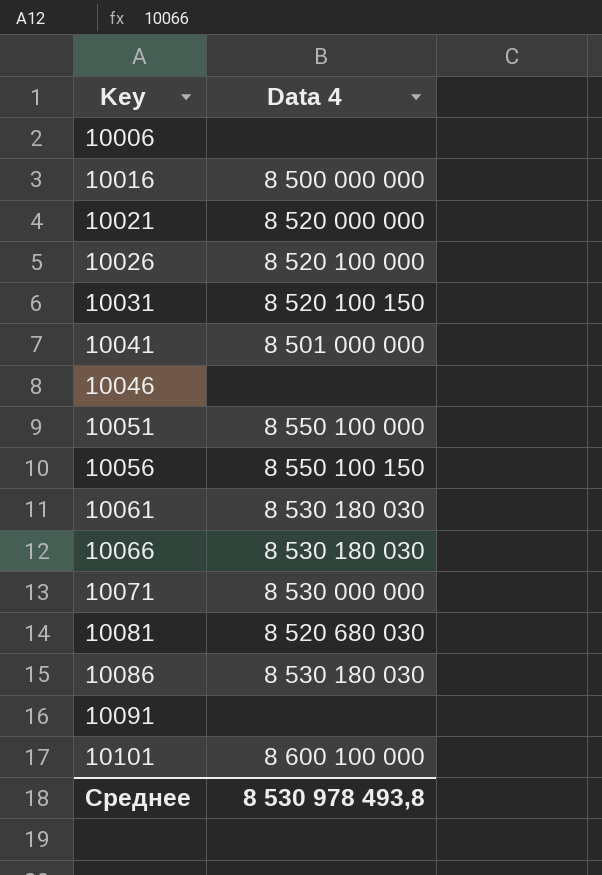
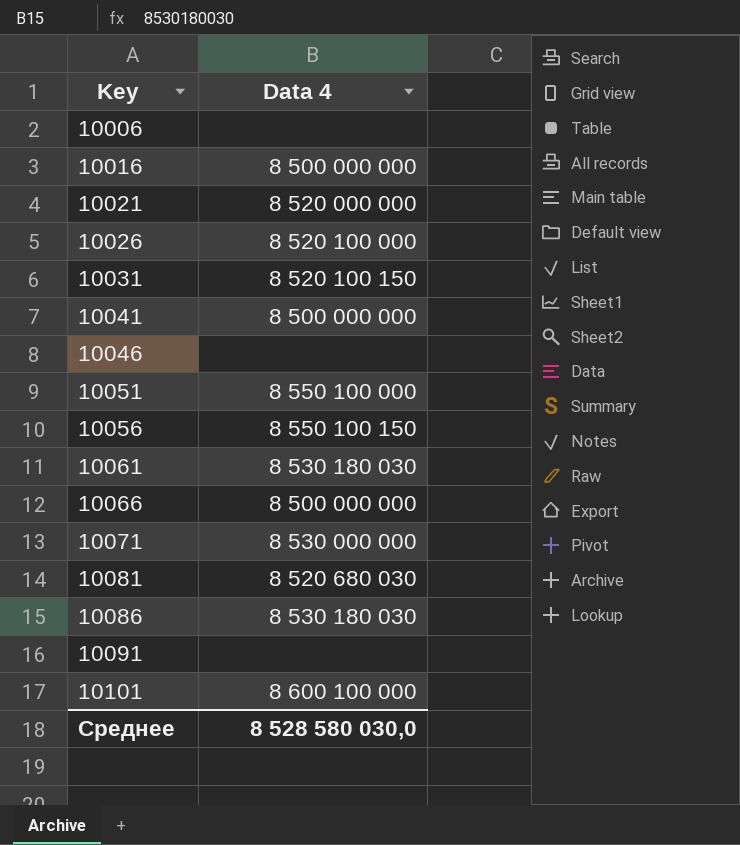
10041 | Data 4: 8 501 000 000 -> 8 500 000 000
10066 | Data 4: 8 530 180 030 -> 8 500 000 000
Среднее | Data 4: 8 530 978 493,8 -> 8 528 580 030,0

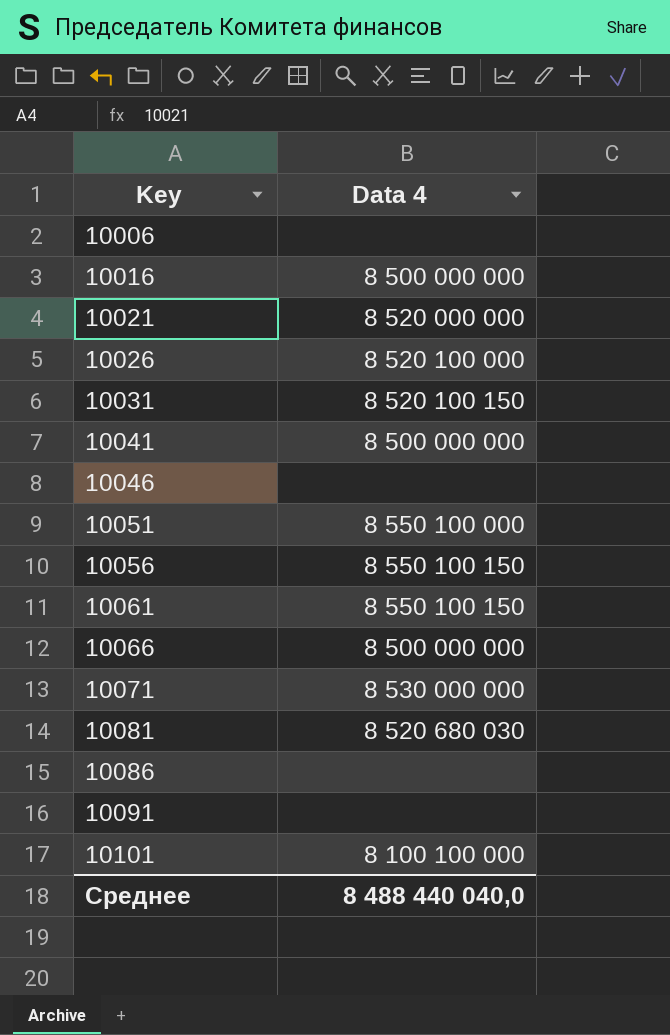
10061 | Data 4: 8 530 180 030 -> 8 550 100 150
10086 | Data 4: 8 530 180 030 -> none
10101 | Data 4: 8 600 100 000 -> 8 100 100 000
Среднее | Data 4: 8 528 580 030,0 -> 8 488 440 040,0

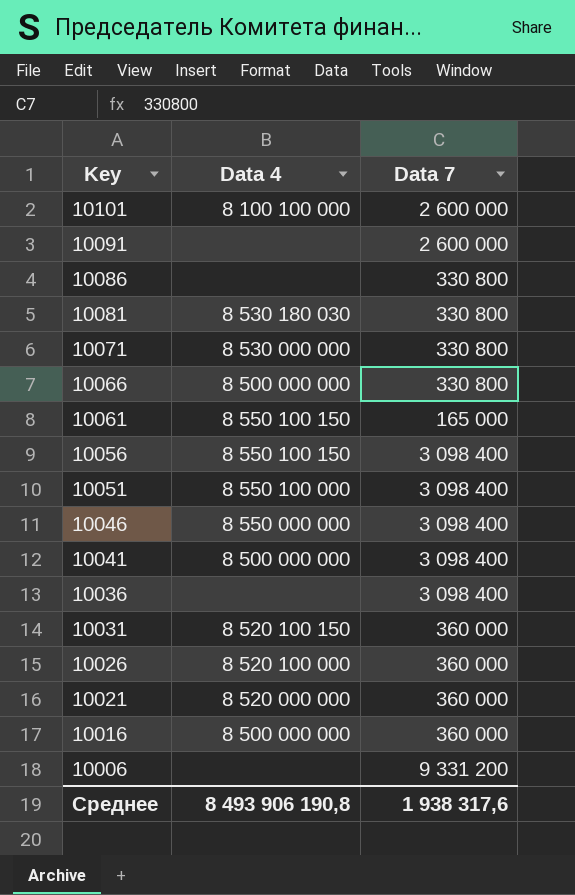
row order: Key ascending -> Key descending
column Data 7 | position: none -> 3
10081 | Data 4: 8 520 680 030 -> 8 530 180 030
10046 | Data 4: none -> 8 550 000 000
row 10036: none -> none | 3 098 400
Среднее | Data 4: 8 488 440 040,0 -> 8 493 906 190,8

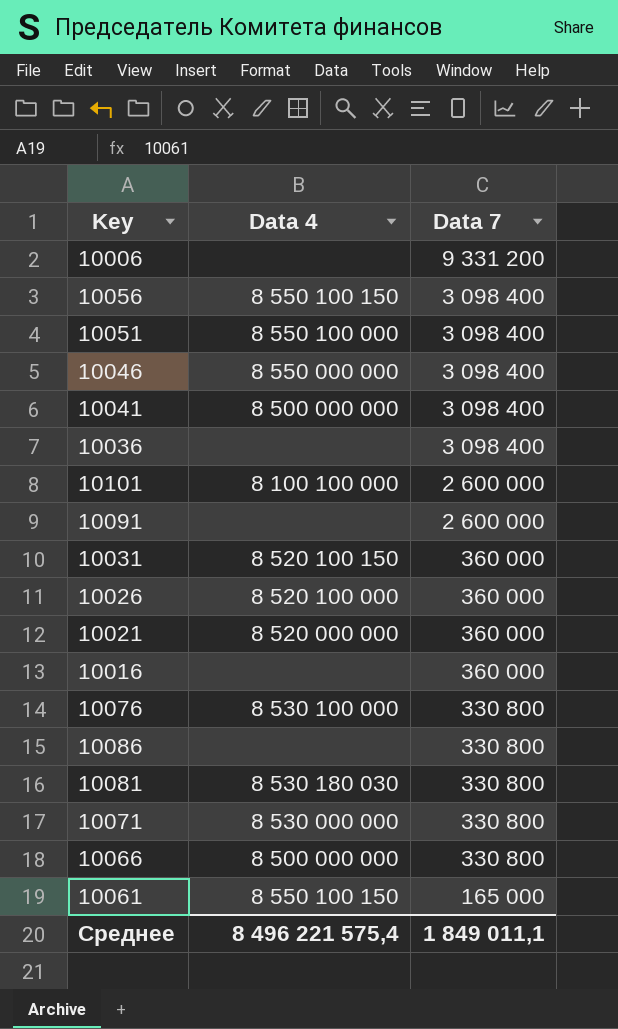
row order: Key descending -> Data 7 descending
10016 | Data 4: 8 500 000 000 -> none
row 10076: none -> 8 530 100 000 | 330 800
Среднее | Data 4: 8 493 906 190,8 -> 8 496 221 575,4
Среднее | Data 7: 1 938 317,6 -> 1 849 011,1

